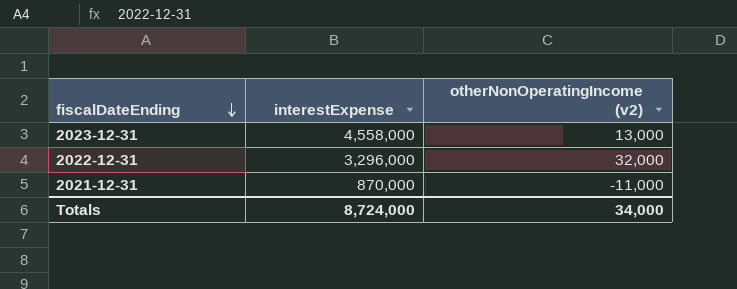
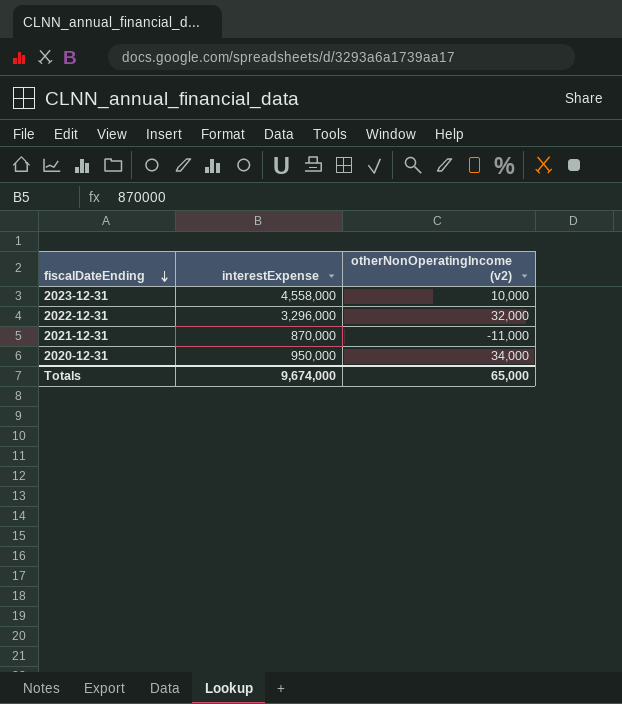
2023-12-31 | otherNonOperatingIncome (v2): 13,000 -> 10,000
row 2020-12-31: none -> 950,000 | 34,000
Totals | interestExpense: 8,724,000 -> 9,674,000
Totals | otherNonOperatingIncome (v2): 34,000 -> 65,000

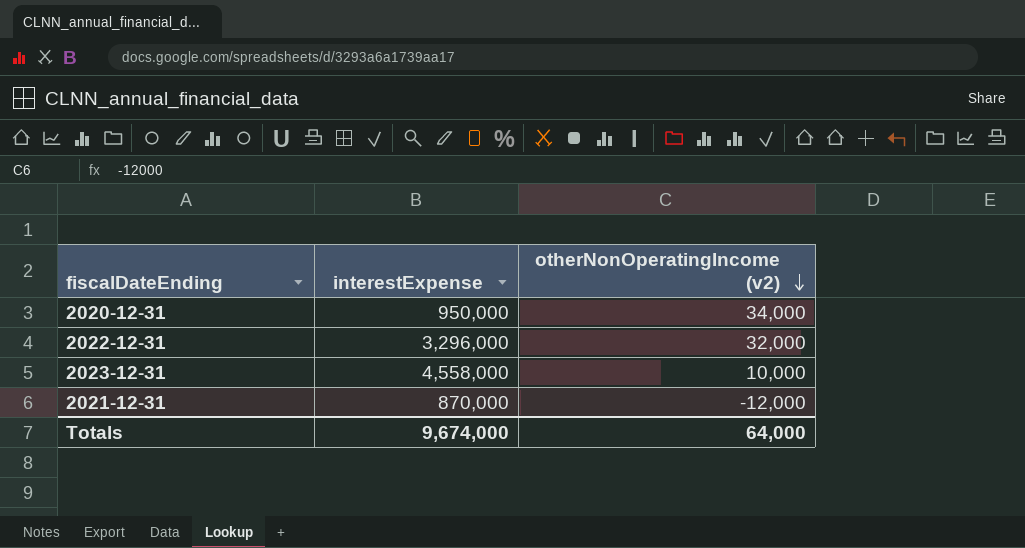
row order: fiscalDateEnding descending -> otherNonOperatingIncome (v2) descending
2021-12-31 | otherNonOperatingIncome (v2): -11,000 -> -12,000
Totals | otherNonOperatingIncome (v2): 65,000 -> 64,000

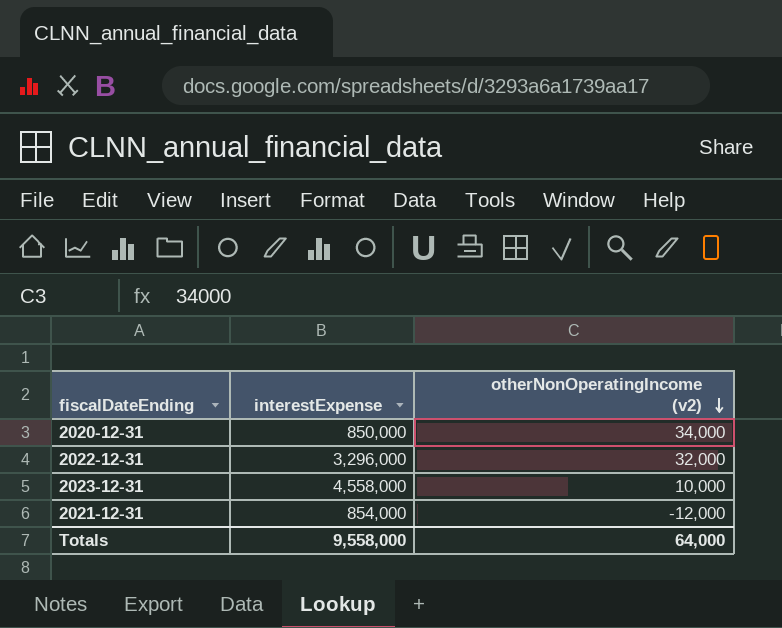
2020-12-31 | interestExpense: 950,000 -> 850,000
2021-12-31 | interestExpense: 870,000 -> 854,000
Totals | interestExpense: 9,674,000 -> 9,558,000

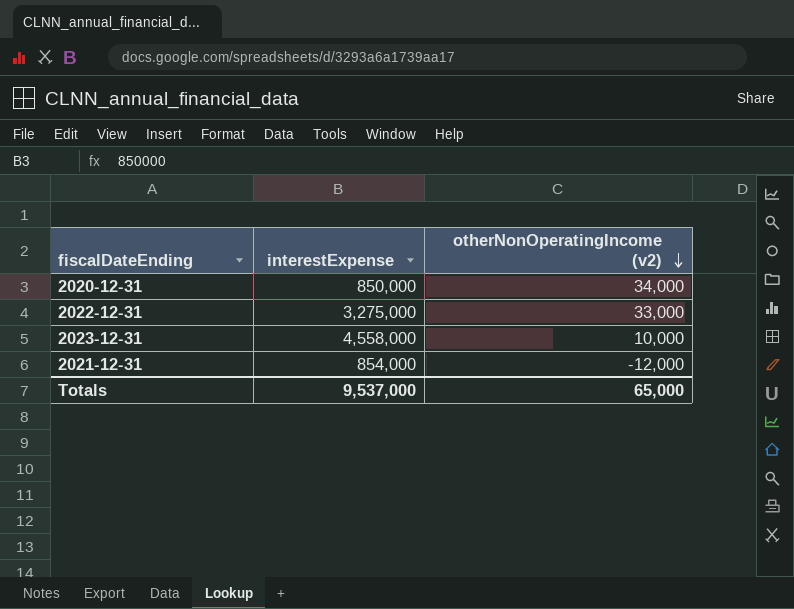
2022-12-31 | interestExpense: 3,296,000 -> 3,275,000
2022-12-31 | otherNonOperatingIncome (v2): 32,000 -> 33,000
Totals | interestExpense: 9,558,000 -> 9,537,000
Totals | otherNonOperatingIncome (v2): 64,000 -> 65,000

